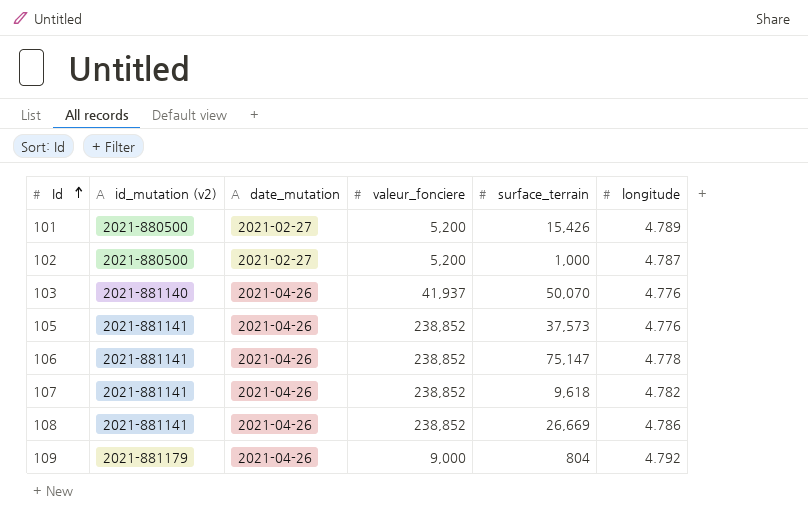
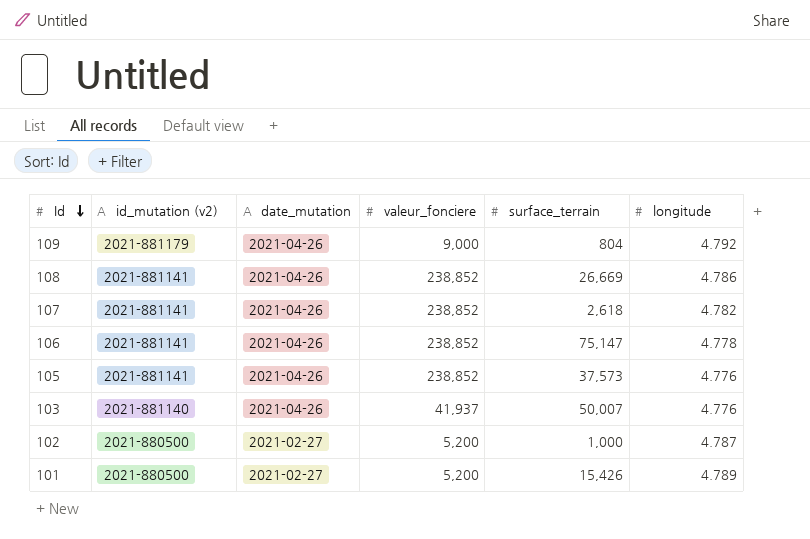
row order: Id ascending -> Id descending
107 | surface_terrain: 9,618 -> 2,618
103 | surface_terrain: 50,070 -> 50,007

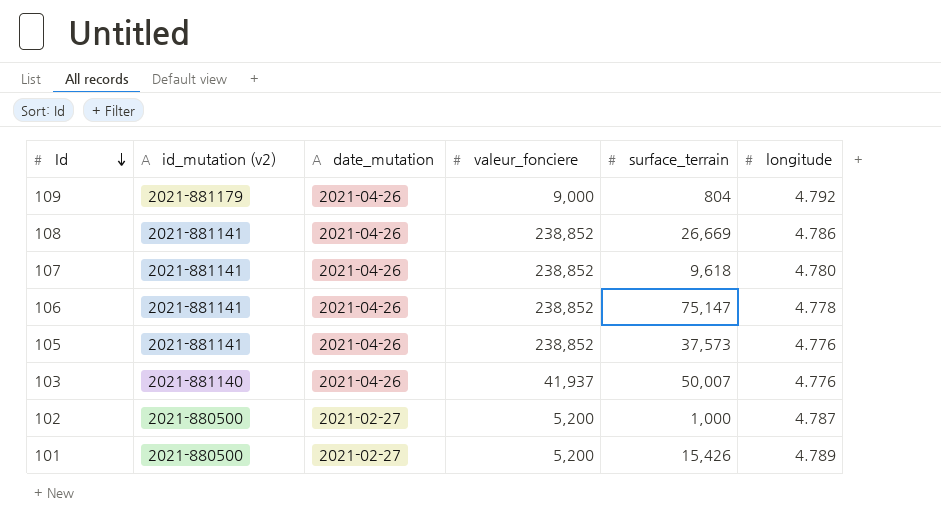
107 | surface_terrain: 2,618 -> 9,618
107 | longitude: 4.782 -> 4.780

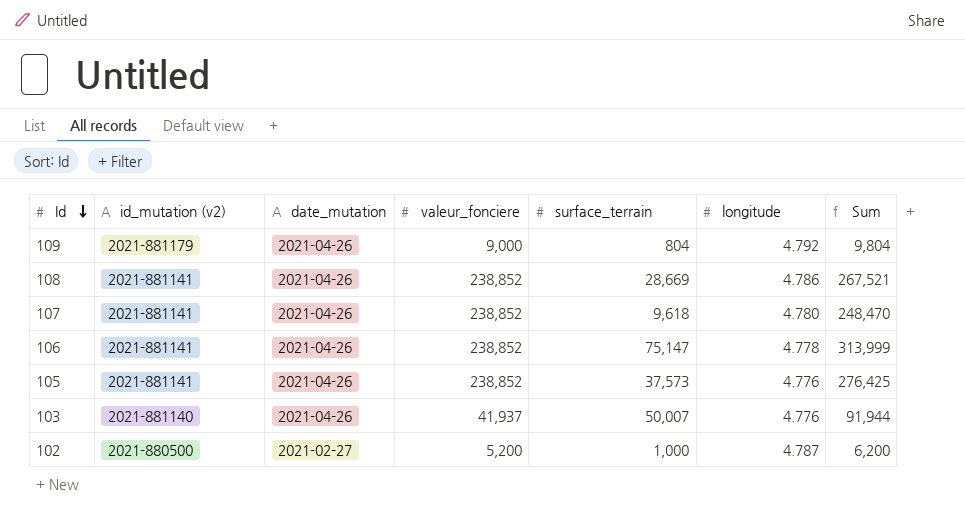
column Sum | formula: none -> [valeur_fonciere] + [surface_terrain]
row 101: 2021-880500 | 2021-02-27 | 5,200 | 15,426 | 4.789 -> none
108 | surface_terrain: 26,669 -> 28,669

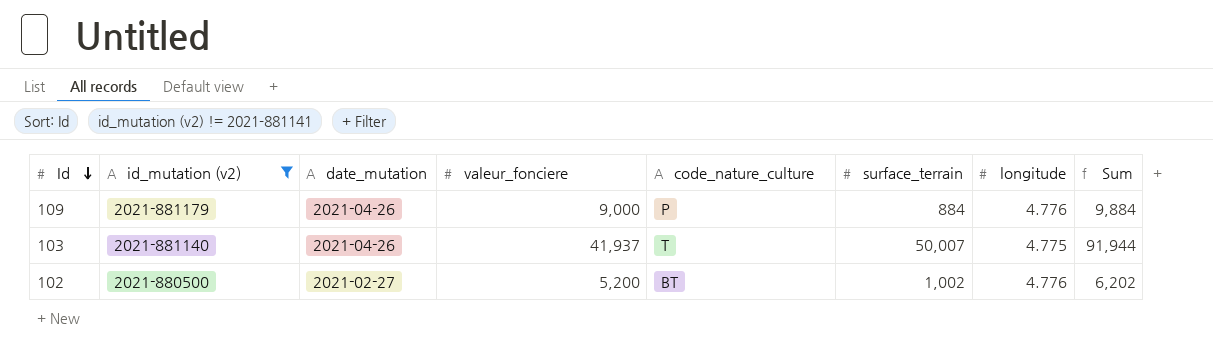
filter: none -> id_mutation (v2) != 2021-881141
column code_nature_culture | position: none -> 5
109 | surface_terrain: 804 -> 884
109 | longitude: 4.792 -> 4.776
109 | Sum: 9,804 -> 9,884
103 | longitude: 4.776 -> 4.775
102 | surface_terrain: 1,000 -> 1,002
102 | longitude: 4.787 -> 4.776
102 | Sum: 6,200 -> 6,202

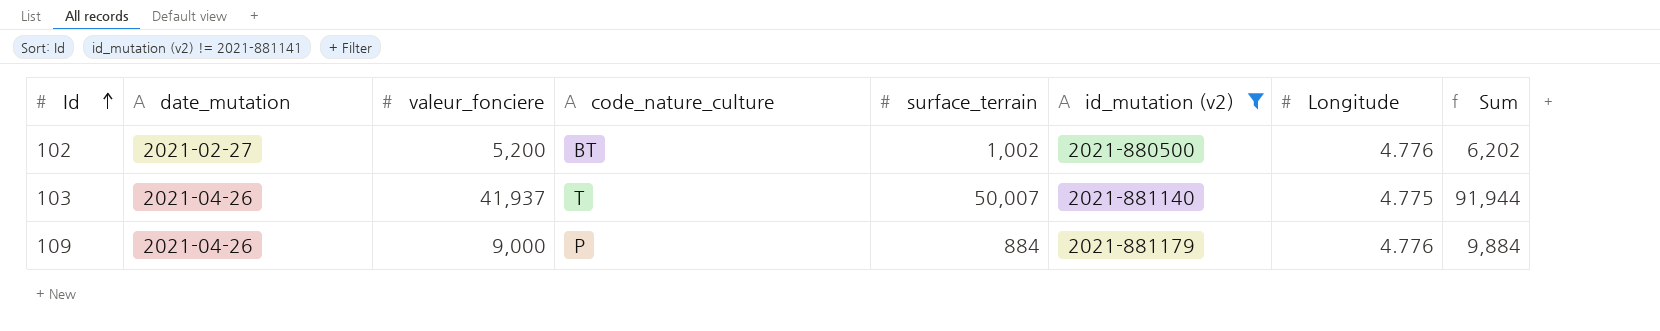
row order: Id descending -> Id ascending
column id_mutation (v2) | position: 2 -> 6
column name: longitude -> Longitude

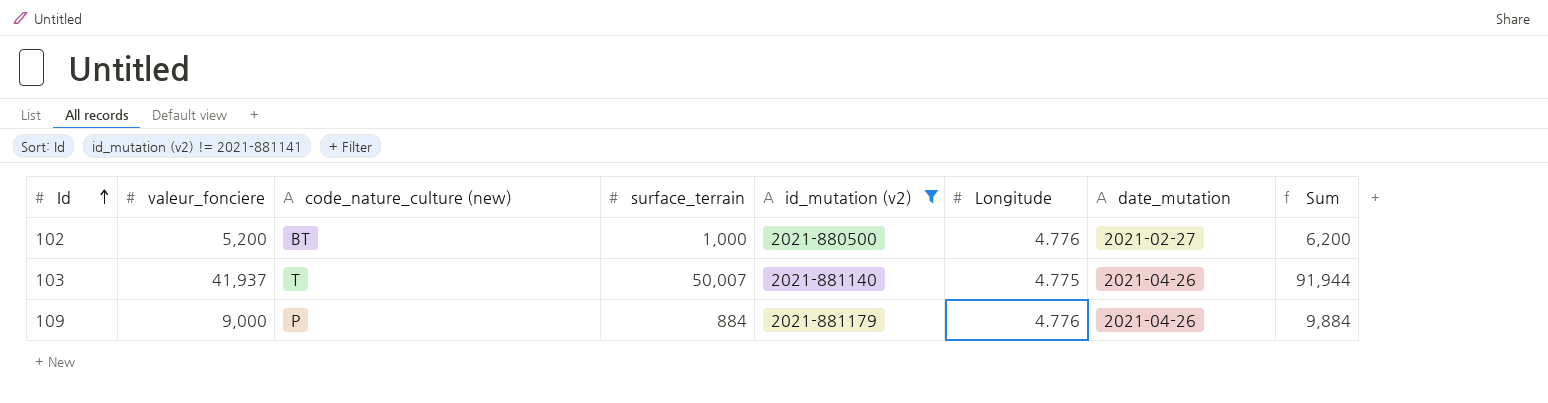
column name: code_nature_culture -> code_nature_culture (new)
column date_mutation | position: 2 -> 7
102 | surface_terrain: 1,002 -> 1,000
102 | Sum: 6,202 -> 6,200

